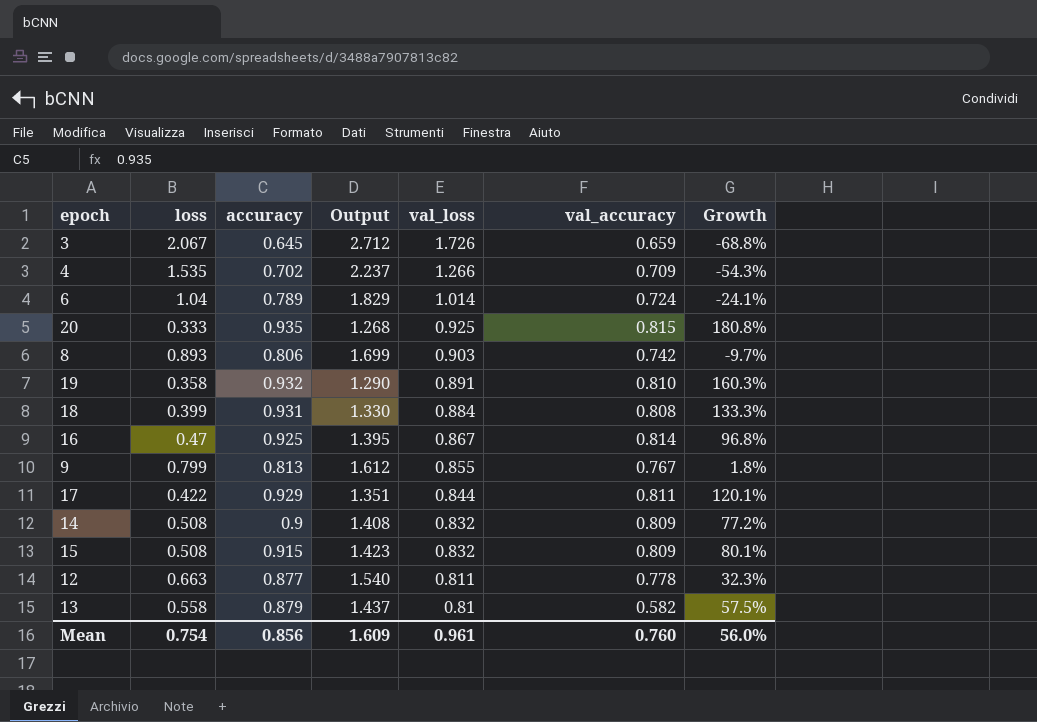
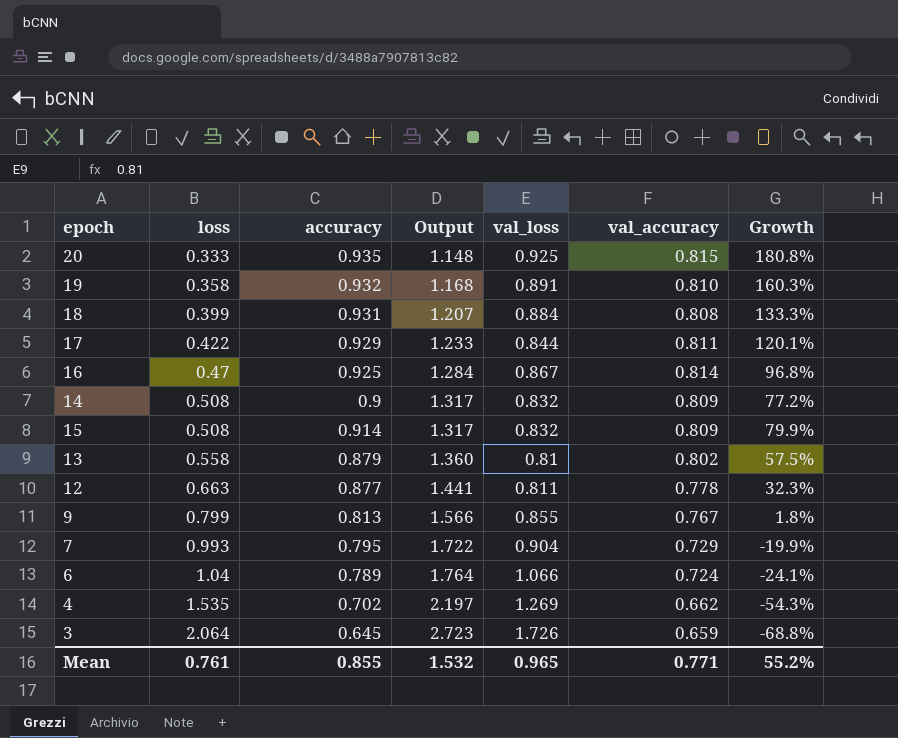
row order: val_loss descending -> loss ascending
column Output | formula: [loss] + [accuracy] -> [loss] + [val_accuracy]
row 8: 0.893 | 0.806 | 1.699 | 0.903 | 0.742 | -9.7% -> none
15 | accuracy: 0.915 -> 0.914
15 | Growth: 80.1% -> 79.9%
13 | val_accuracy: 0.582 -> 0.802
row 7: none -> 0.993 | 0.795 | 1.722 | 0.904 | 0.729 | -19.9%
6 | val_loss: 1.014 -> 1.066
4 | val_loss: 1.266 -> 1.269
4 | val_accuracy: 0.709 -> 0.662
3 | loss: 2.067 -> 2.064
Mean | loss: 0.754 -> 0.761
Mean | accuracy: 0.856 -> 0.855
Mean | Output: 1.609 -> 1.532
Mean | val_loss: 0.961 -> 0.965
Mean | val_accuracy: 0.760 -> 0.771
Mean | Growth: 56.0% -> 55.2%

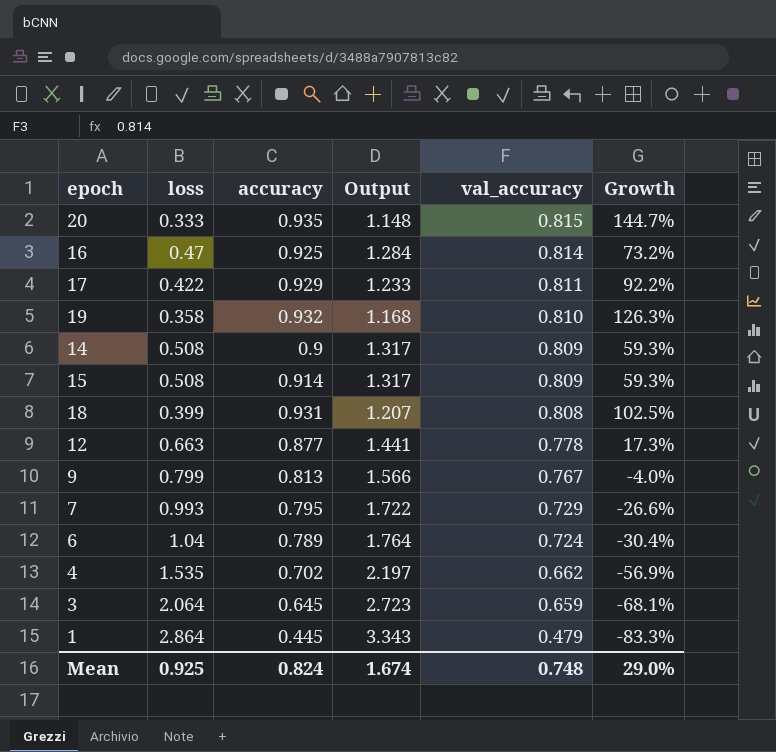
row order: loss ascending -> val_accuracy descending
column val_loss | position: 5 -> none
column Growth | formula: ([accuracy] - [loss]) / [loss] -> ([val_accuracy] - [loss]) / [loss]
row 13: 0.558 | 0.879 | 1.360 | 0.81 | 0.802 | 57.5% -> none
row 1: none -> 2.864 | 0.445 | 3.343 | 0.479 | -83.3%
Mean | loss: 0.761 -> 0.925
Mean | accuracy: 0.855 -> 0.824
Mean | Output: 1.532 -> 1.674
Mean | val_accuracy: 0.771 -> 0.748
Mean | Growth: 55.2% -> 29.0%

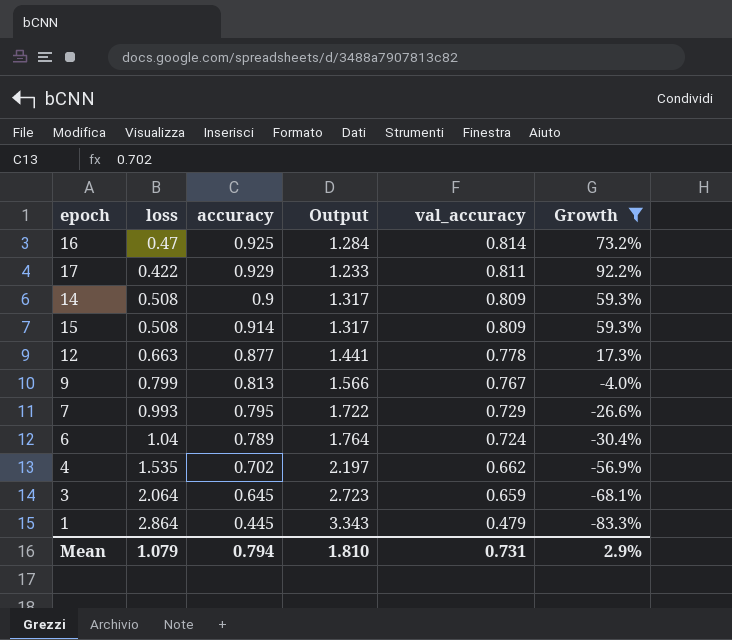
filter: none -> Growth <= 92.2%
Mean | loss: 0.925 -> 1.079
Mean | accuracy: 0.824 -> 0.794
Mean | Output: 1.674 -> 1.810
Mean | val_accuracy: 0.748 -> 0.731
Mean | Growth: 29.0% -> 2.9%

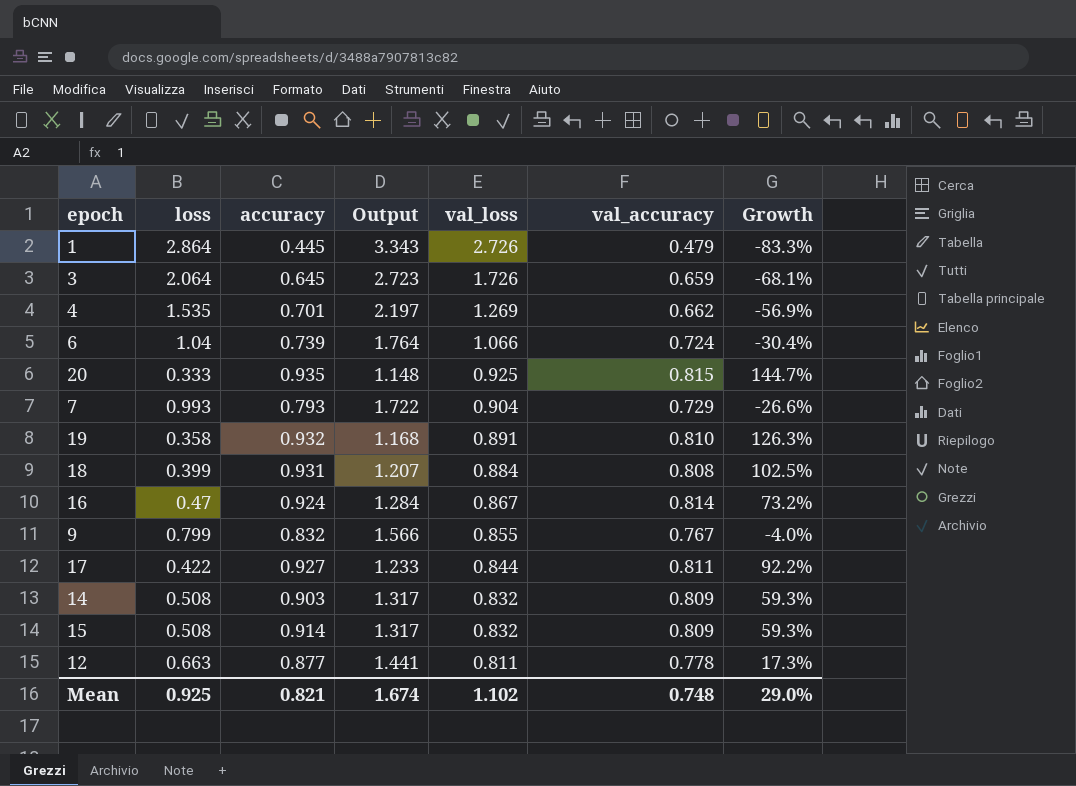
filter: Growth <= 92.2% -> none
row order: val_accuracy descending -> val_loss descending
column val_loss | position: none -> 5
4 | accuracy: 0.702 -> 0.701
6 | accuracy: 0.789 -> 0.739
7 | accuracy: 0.795 -> 0.793
16 | accuracy: 0.925 -> 0.924
9 | accuracy: 0.813 -> 0.832
17 | accuracy: 0.929 -> 0.927
14 | accuracy: 0.9 -> 0.903
Mean | loss: 1.079 -> 0.925
Mean | accuracy: 0.794 -> 0.821
Mean | Output: 1.810 -> 1.674
Mean | val_accuracy: 0.731 -> 0.748
Mean | Growth: 2.9% -> 29.0%

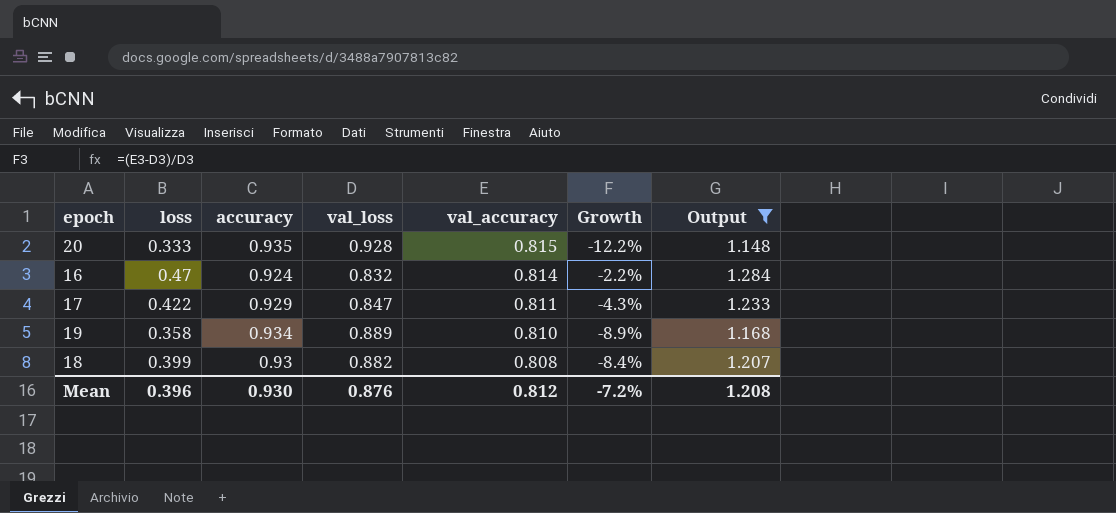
filter: none -> Output <= 1.284
row order: val_loss descending -> val_accuracy descending
column Growth | formula: ([val_accuracy] - [loss]) / [loss] -> ([val_accuracy] - [val_loss]) / [val_loss]
column Output | position: 4 -> 7
20 | val_loss: 0.925 -> 0.928
16 | val_loss: 0.867 -> 0.832
17 | accuracy: 0.927 -> 0.929
17 | val_loss: 0.844 -> 0.847
19 | accuracy: 0.932 -> 0.934
19 | val_loss: 0.891 -> 0.889
18 | accuracy: 0.931 -> 0.93
18 | val_loss: 0.884 -> 0.882
Mean | loss: 0.925 -> 0.396
Mean | accuracy: 0.821 -> 0.930
Mean | val_loss: 1.102 -> 0.876
Mean | val_accuracy: 0.748 -> 0.812
Mean | Growth: 29.0% -> -7.2%
Mean | Output: 1.674 -> 1.208

